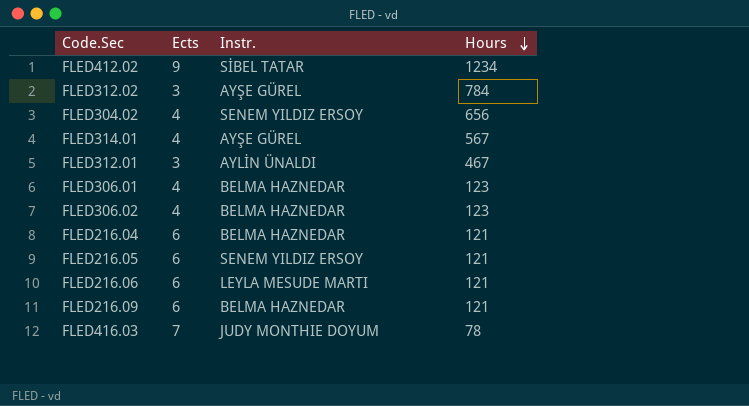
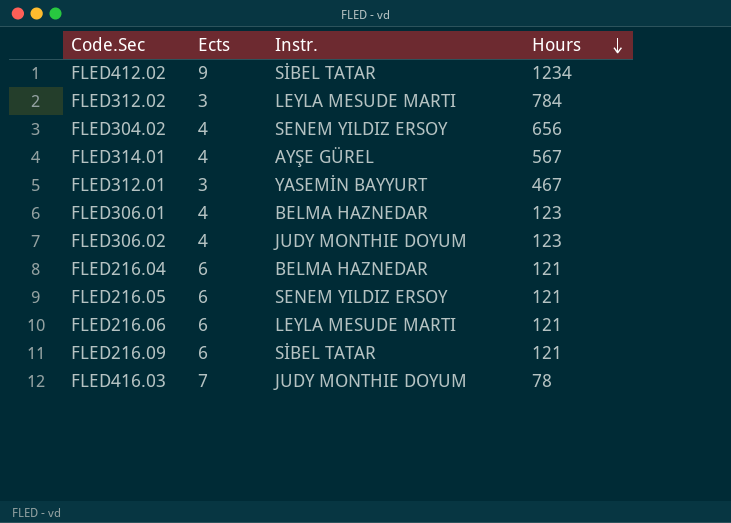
FLED312.02 | Instr.: AYŞE GÜREL -> LEYLA MESUDE MARTI
FLED312.01 | Instr.: AYLİN ÜNALDI -> YASEMİN BAYYURT
FLED306.02 | Instr.: BELMA HAZNEDAR -> JUDY MONTHIE DOYUM
FLED216.09 | Instr.: BELMA HAZNEDAR -> SİBEL TATAR

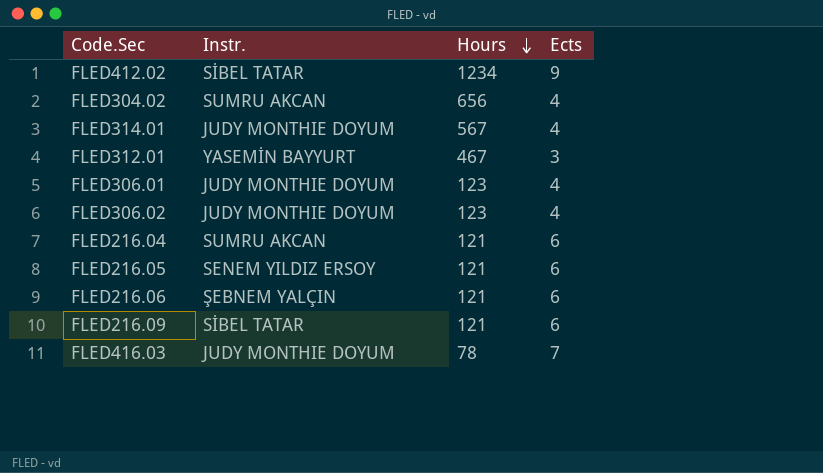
column Ects | position: 2 -> 4
row FLED312.02: 3 | LEYLA MESUDE MARTI | 784 -> none
FLED304.02 | Instr.: SENEM YILDIZ ERSOY -> SUMRU AKCAN
FLED314.01 | Instr.: AYŞE GÜREL -> JUDY MONTHIE DOYUM
FLED306.01 | Instr.: BELMA HAZNEDAR -> JUDY MONTHIE DOYUM
FLED216.04 | Instr.: BELMA HAZNEDAR -> SUMRU AKCAN
FLED216.06 | Instr.: LEYLA MESUDE MARTI -> ŞEBNEM YALÇIN

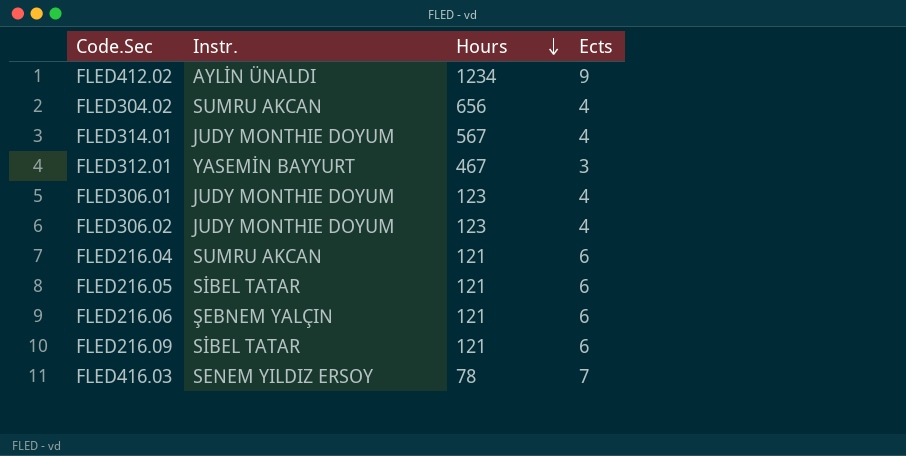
FLED412.02 | Instr.: SİBEL TATAR -> AYLİN ÜNALDI
FLED216.05 | Instr.: SENEM YILDIZ ERSOY -> SİBEL TATAR
FLED416.03 | Instr.: JUDY MONTHIE DOYUM -> SENEM YILDIZ ERSOY

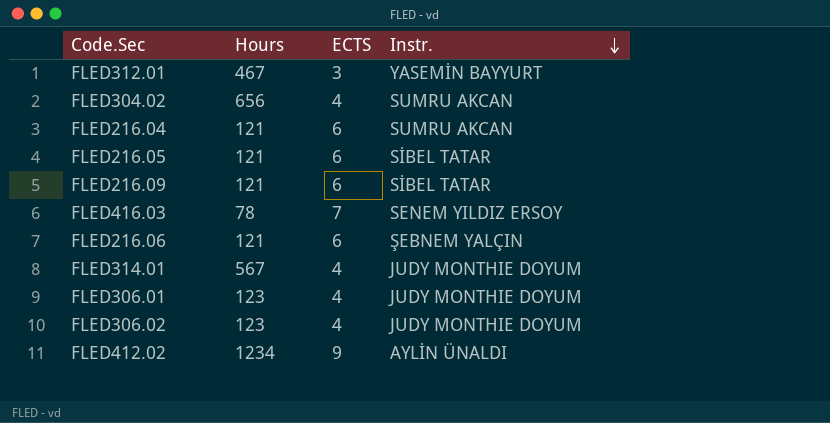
row order: Hours descending -> Instr. descending
column name: Ects -> ECTS
column Instr. | position: 2 -> 4

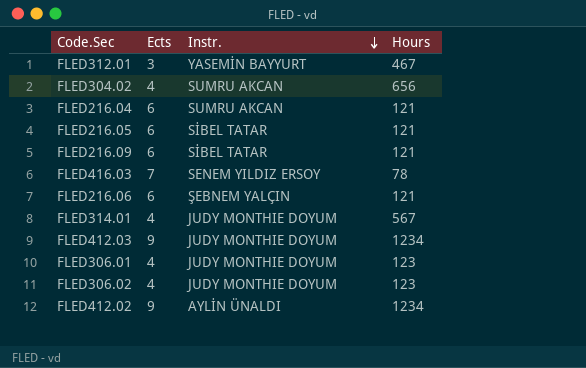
column name: ECTS -> Ects
column Hours | position: 2 -> 4
row FLED412.03: none -> 9 | JUDY MONTHIE DOYUM | 1234

